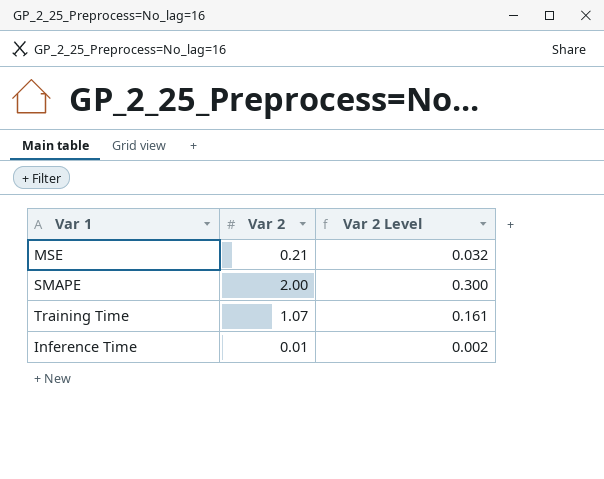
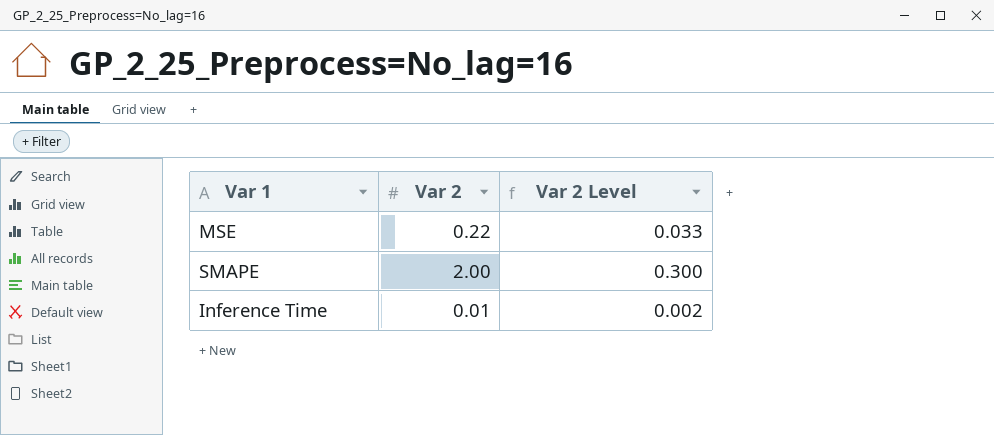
row Training Time: 1.07 | 0.161 -> none
MSE | Var 2: 0.21 -> 0.22
MSE | Var 2 Level: 0.032 -> 0.033

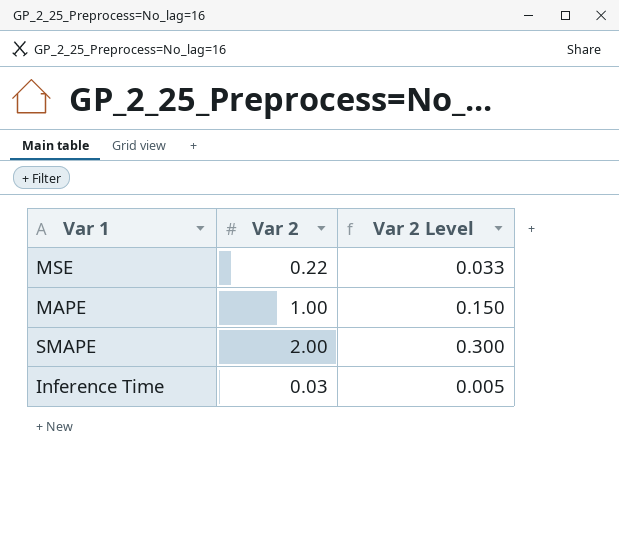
row MAPE: none -> 1.00 | 0.150
Inference Time | Var 2: 0.01 -> 0.03
Inference Time | Var 2 Level: 0.002 -> 0.005

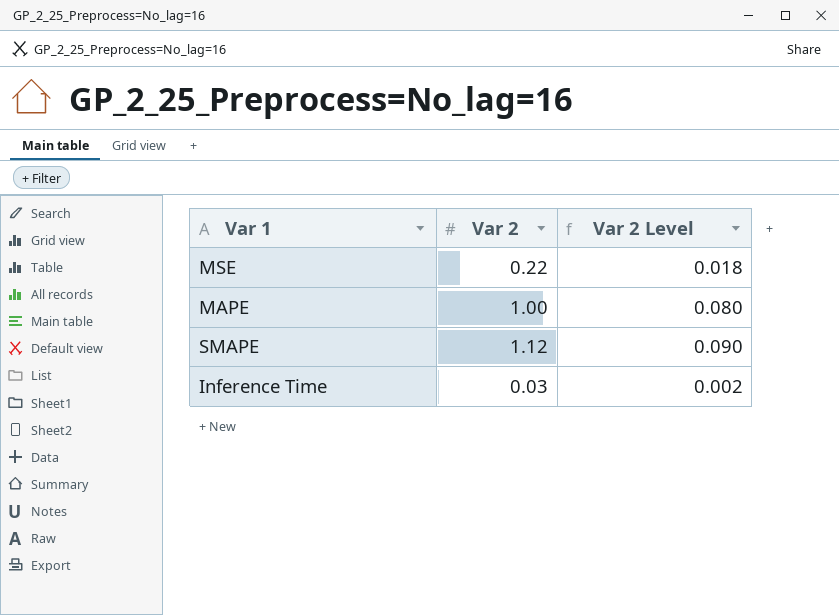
column Var 2 Level | formula: [Var 2] * 0.15 -> [Var 2] * 0.08
SMAPE | Var 2: 2.00 -> 1.12

